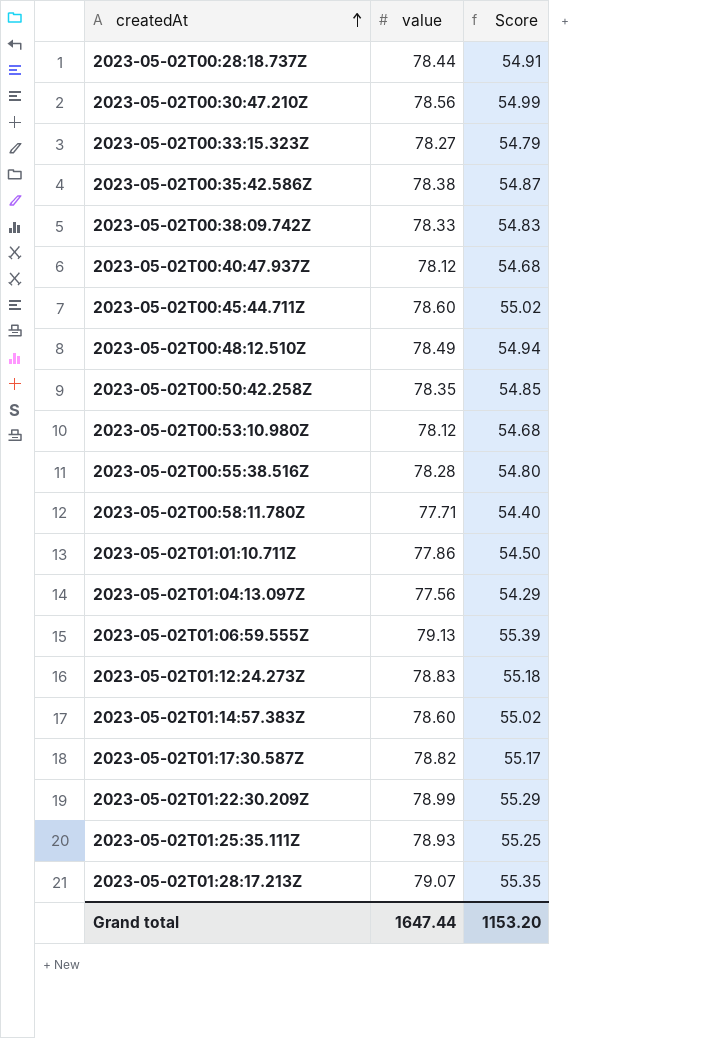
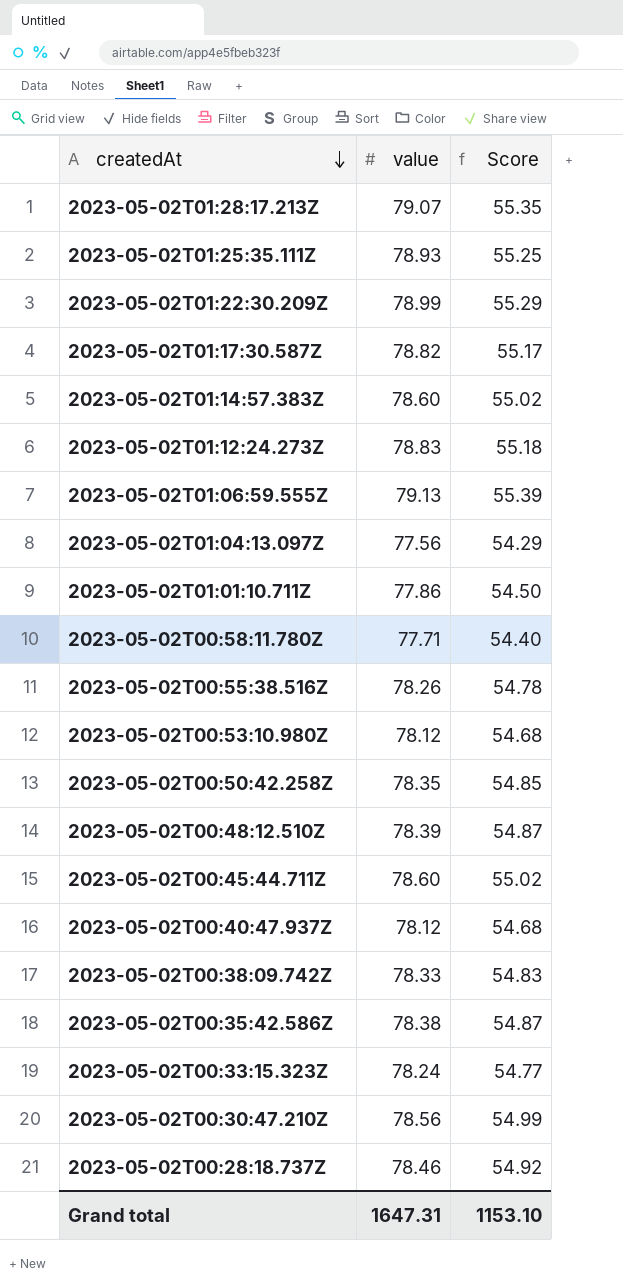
row order: createdAt ascending -> createdAt descending
2023-05-02T00:55:38.516Z | value: 78.28 -> 78.26
2023-05-02T00:55:38.516Z | Score: 54.80 -> 54.78
2023-05-02T00:48:12.510Z | value: 78.49 -> 78.39
2023-05-02T00:48:12.510Z | Score: 54.94 -> 54.87
2023-05-02T00:33:15.323Z | value: 78.27 -> 78.24
2023-05-02T00:33:15.323Z | Score: 54.79 -> 54.77
2023-05-02T00:28:18.737Z | value: 78.44 -> 78.46
2023-05-02T00:28:18.737Z | Score: 54.91 -> 54.92
Grand total | value: 1647.44 -> 1647.31
Grand total | Score: 1153.20 -> 1153.10

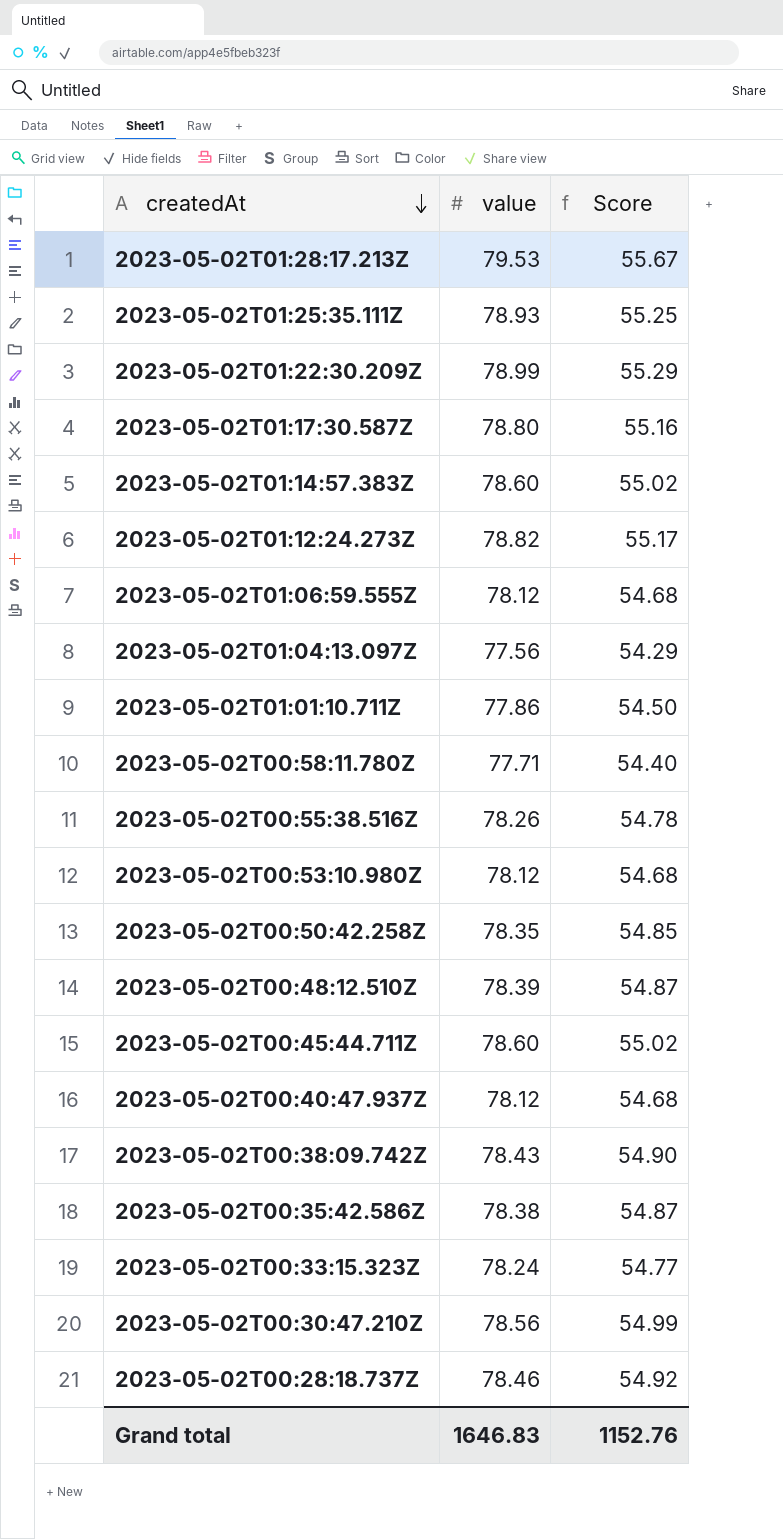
2023-05-02T01:28:17.213Z | value: 79.07 -> 79.53
2023-05-02T01:28:17.213Z | Score: 55.35 -> 55.67
2023-05-02T01:17:30.587Z | value: 78.82 -> 78.80
2023-05-02T01:17:30.587Z | Score: 55.17 -> 55.16
2023-05-02T01:12:24.273Z | value: 78.83 -> 78.82
2023-05-02T01:12:24.273Z | Score: 55.18 -> 55.17
2023-05-02T01:06:59.555Z | value: 79.13 -> 78.12
2023-05-02T01:06:59.555Z | Score: 55.39 -> 54.68
2023-05-02T00:38:09.742Z | value: 78.33 -> 78.43
2023-05-02T00:38:09.742Z | Score: 54.83 -> 54.90
Grand total | value: 1647.31 -> 1646.83
Grand total | Score: 1153.10 -> 1152.76

